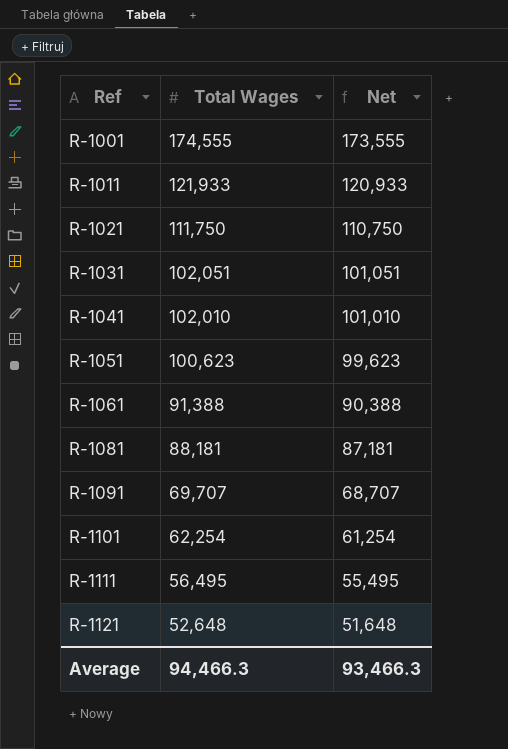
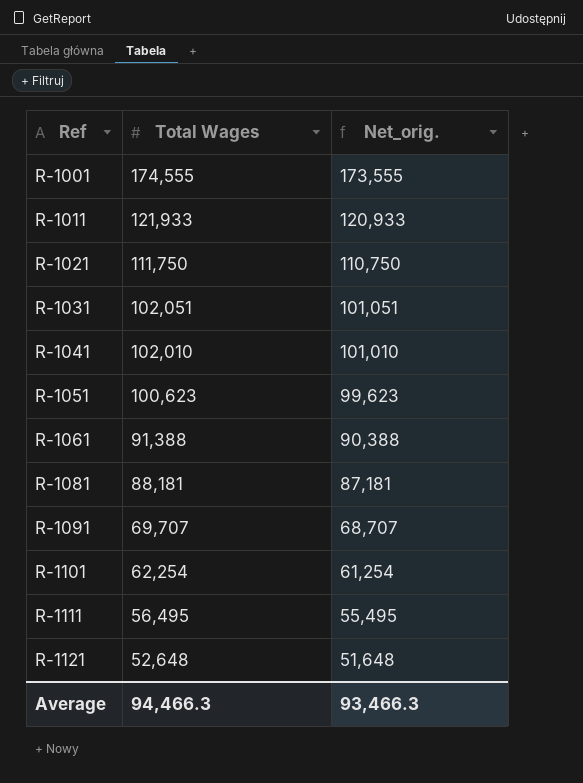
column name: Net -> Net_orig.

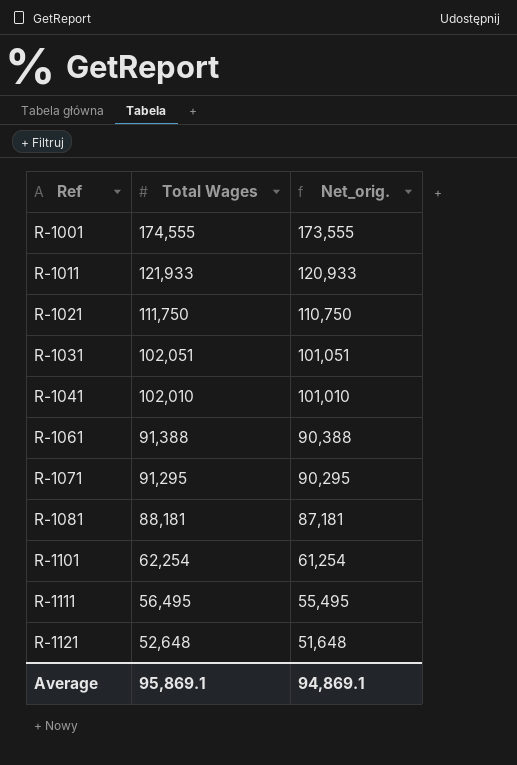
row R-1051: 100,623 | 99,623 -> none
row R-1091: 69,707 | 68,707 -> none
row R-1071: none -> 91,295 | 90,295
Average | Total Wages: 94,466.3 -> 95,869.1
Average | Net_orig.: 93,466.3 -> 94,869.1

